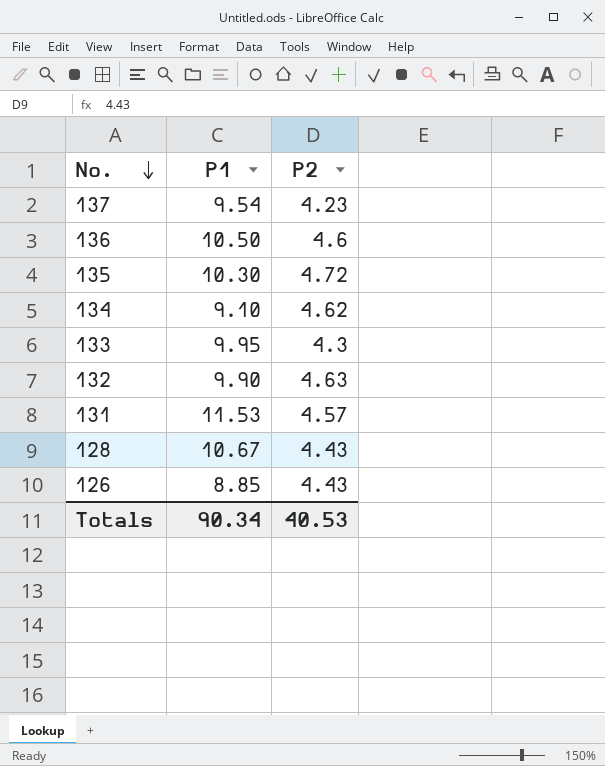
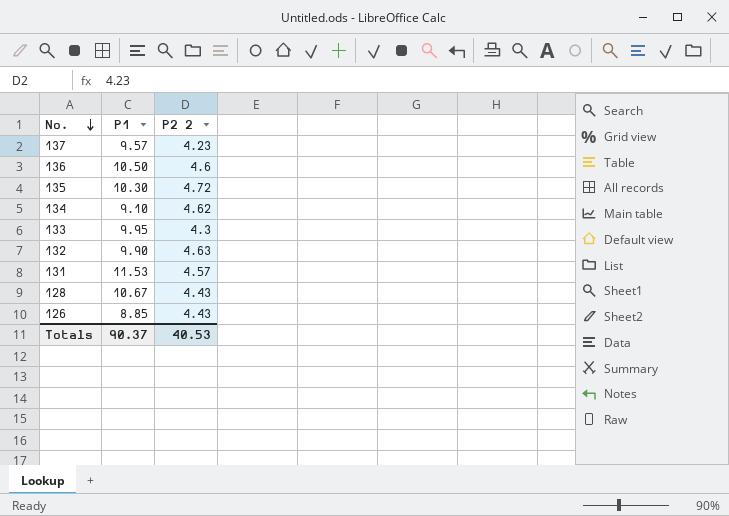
column name: P2 -> P2 2
137 | P1: 9.54 -> 9.57
Totals | P1: 90.34 -> 90.37

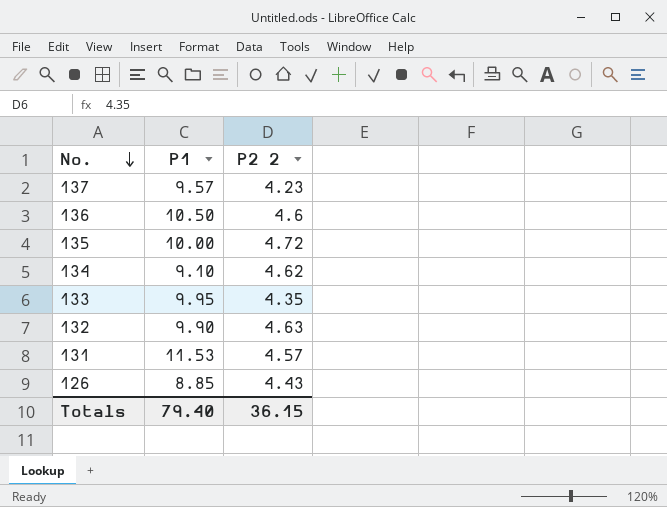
row 128: 10.67 | 4.43 -> none
135 | P1: 10.30 -> 10.00
133 | P2 2: 4.3 -> 4.35
Totals | P1: 90.37 -> 79.40
Totals | P2 2: 40.53 -> 36.15

